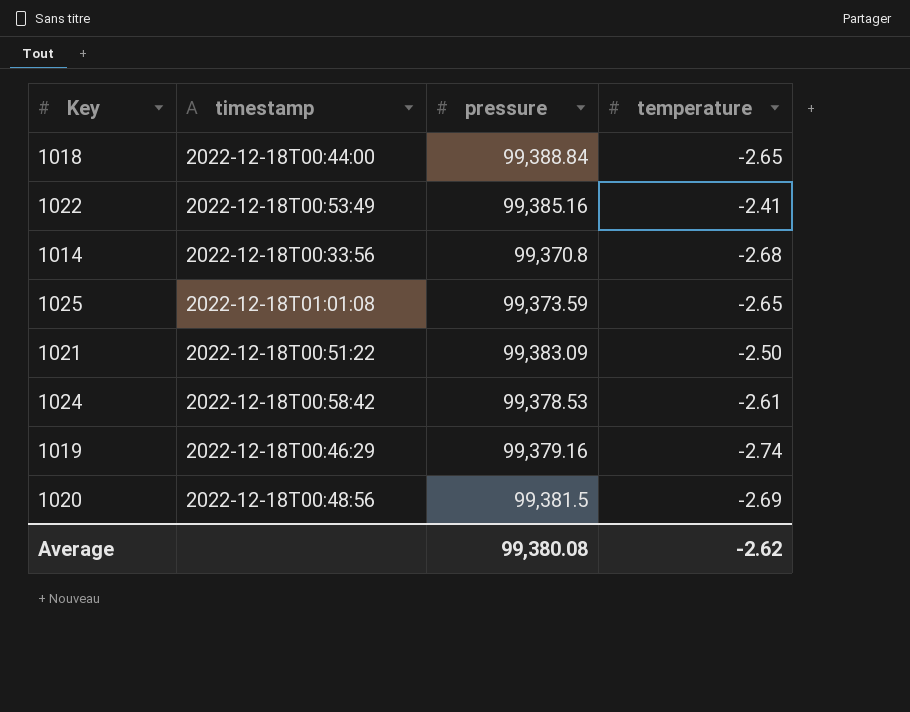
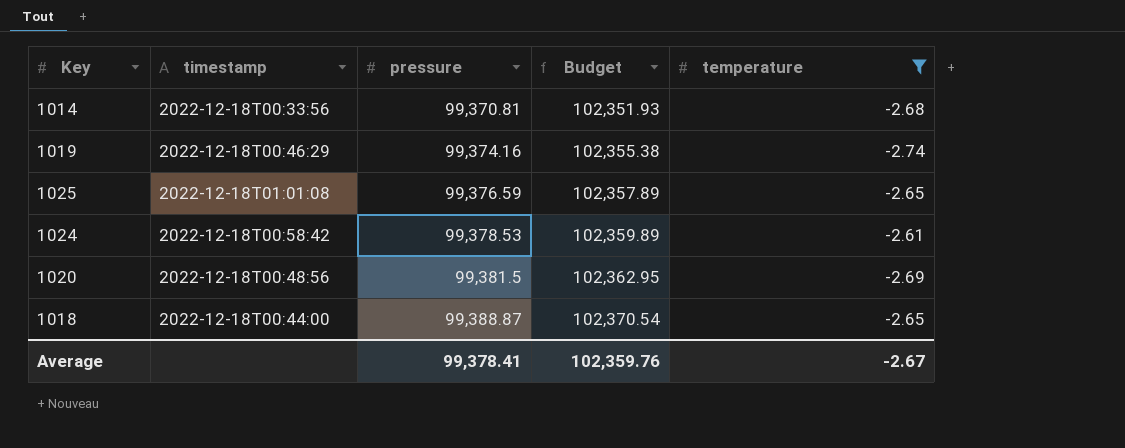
filter: none -> temperature <= -2.61
row order: none -> pressure ascending
column Budget | formula: none -> [pressure] * 1.03
1014 | pressure: 99,370.8 -> 99,370.81
1019 | pressure: 99,379.16 -> 99,374.16
1025 | pressure: 99,373.59 -> 99,376.59
1018 | pressure: 99,388.84 -> 99,388.87
Average | pressure: 99,380.08 -> 99,378.41
Average | temperature: -2.62 -> -2.67

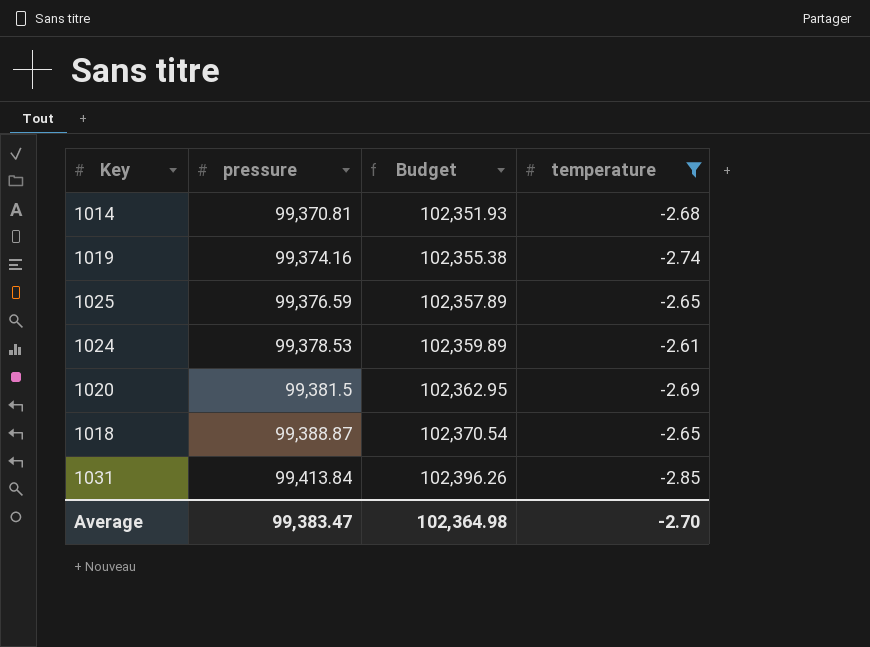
column timestamp | position: 2 -> none
row 1031: none -> 99,413.84 | 102,396.26 | -2.85
Average | pressure: 99,378.41 -> 99,383.47
Average | Budget: 102,359.76 -> 102,364.98
Average | temperature: -2.67 -> -2.70

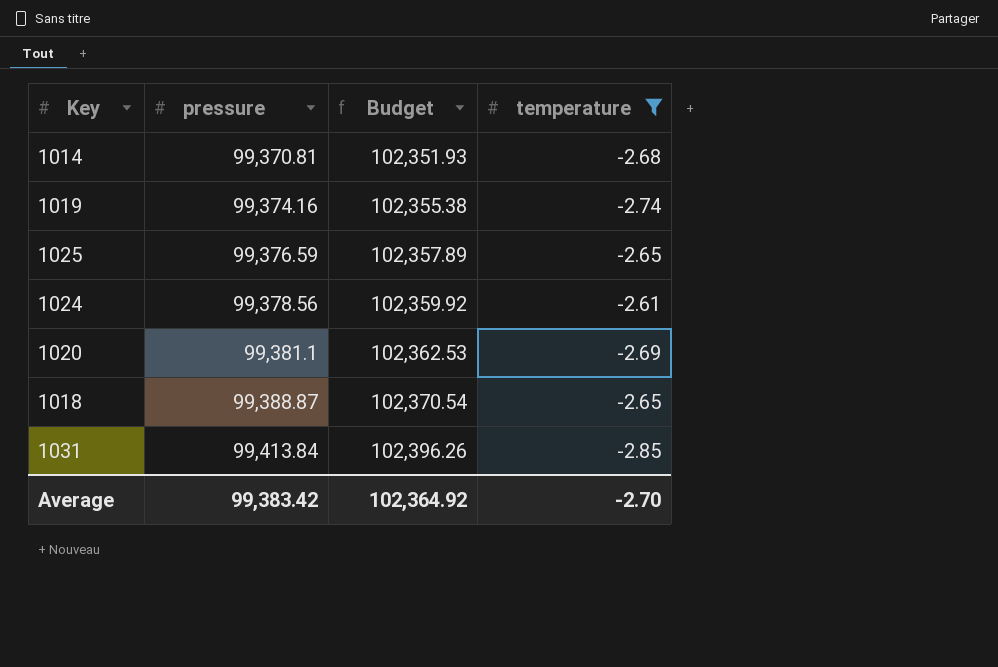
1024 | pressure: 99,378.53 -> 99,378.56
1024 | Budget: 102,359.89 -> 102,359.92
1020 | pressure: 99,381.5 -> 99,381.1
1020 | Budget: 102,362.95 -> 102,362.53
Average | pressure: 99,383.47 -> 99,383.42
Average | Budget: 102,364.98 -> 102,364.92

